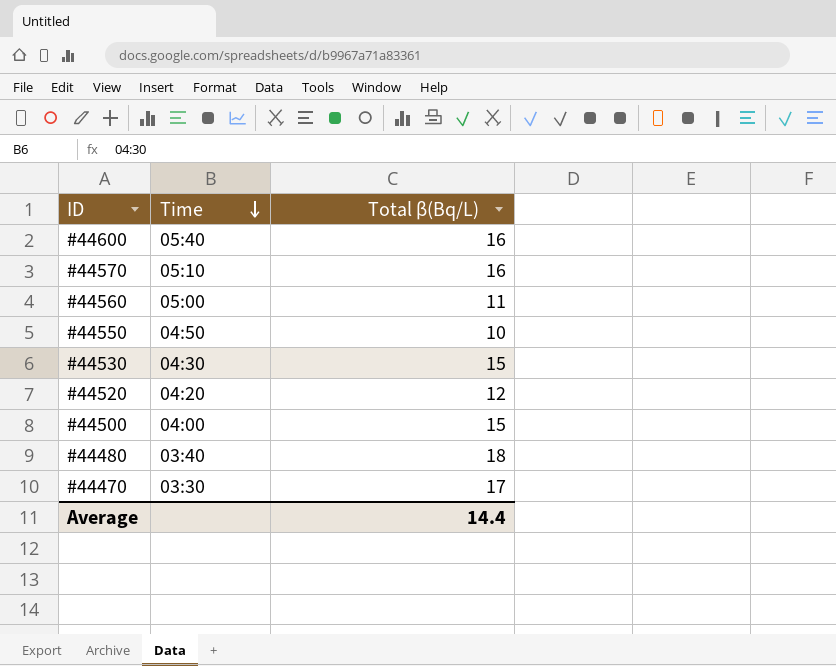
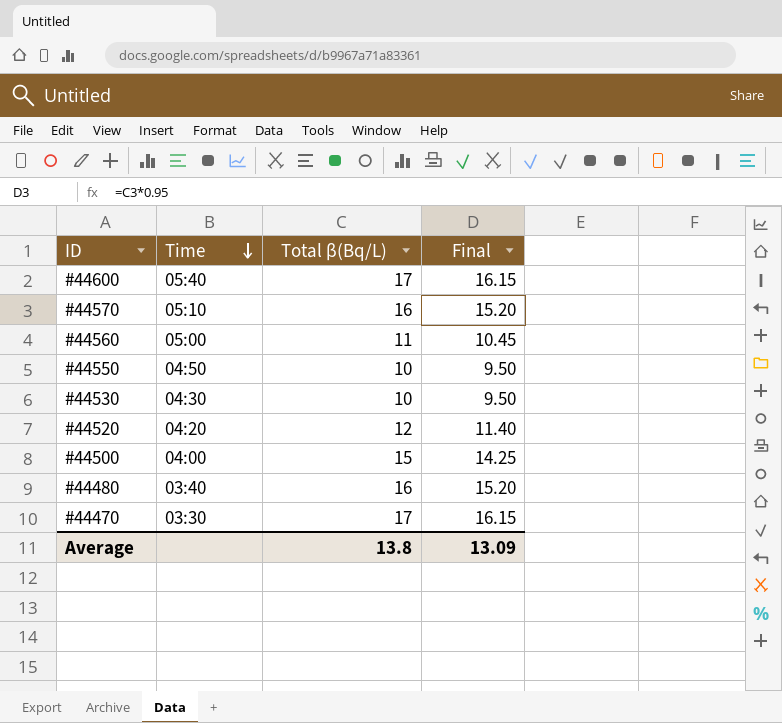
column Final | formula: none -> [Total β(Bq/L)] * 0.95
#44600 | Total β(Bq/L): 16 -> 17
#44530 | Total β(Bq/L): 15 -> 10
#44480 | Total β(Bq/L): 18 -> 16
Average | Total β(Bq/L): 14.4 -> 13.8

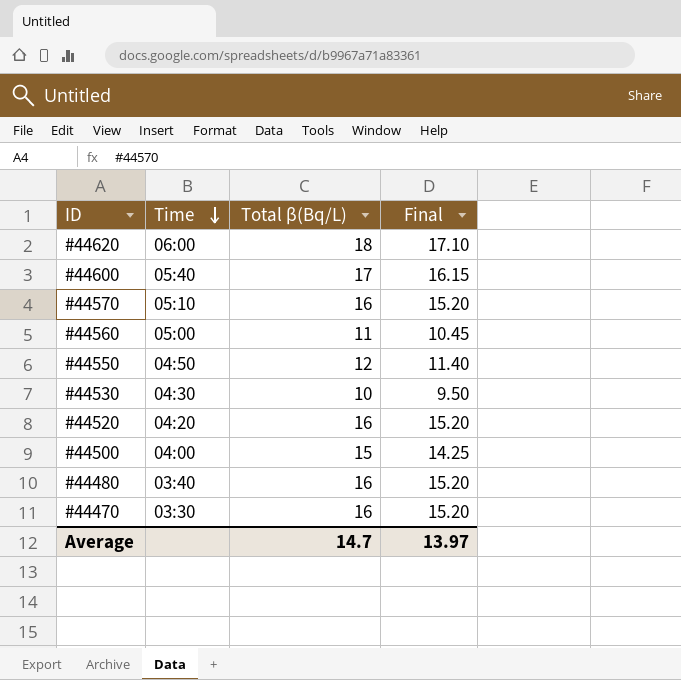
row #44620: none -> 06:00 | 18 | 17.10
#44550 | Total β(Bq/L): 10 -> 12
#44550 | Final: 9.50 -> 11.40
#44520 | Total β(Bq/L): 12 -> 16
#44520 | Final: 11.40 -> 15.20
#44470 | Total β(Bq/L): 17 -> 16
#44470 | Final: 16.15 -> 15.20
Average | Total β(Bq/L): 13.8 -> 14.7
Average | Final: 13.09 -> 13.97

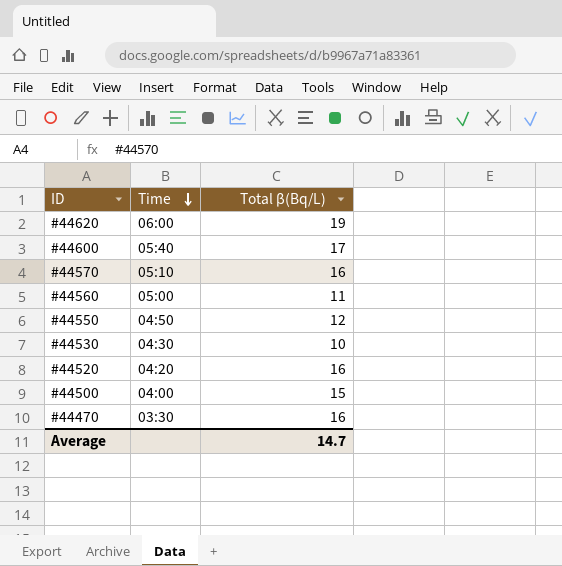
column Final | formula: [Total β(Bq/L)] * 0.95 -> none
row #44480: 03:40 | 16 | 15.20 -> none
#44620 | Total β(Bq/L): 18 -> 19

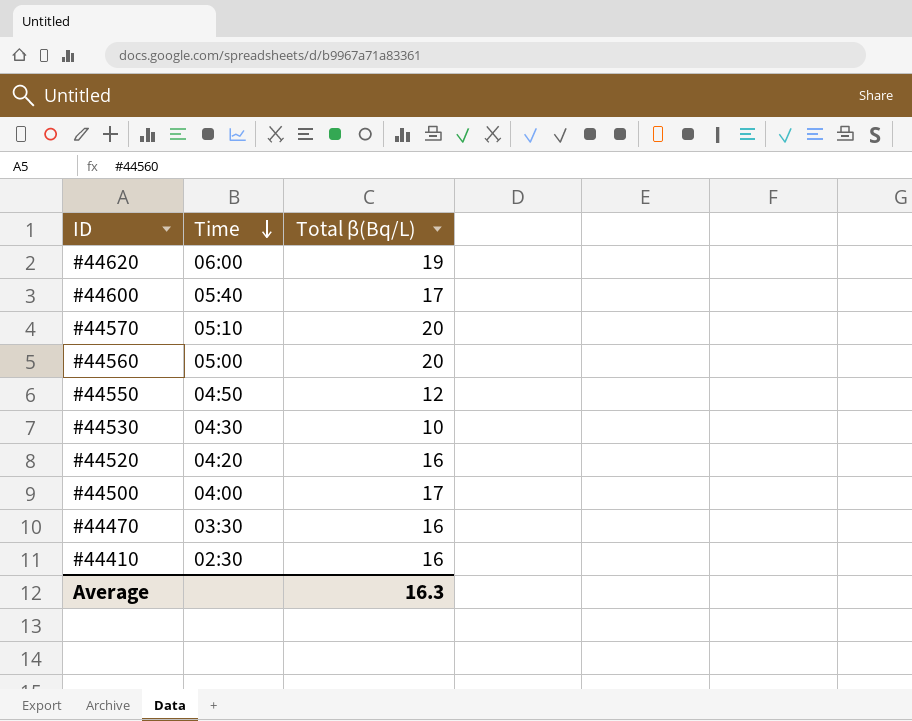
#44570 | Total β(Bq/L): 16 -> 20
#44560 | Total β(Bq/L): 11 -> 20
#44500 | Total β(Bq/L): 15 -> 17
row #44410: none -> 02:30 | 16
Average | Total β(Bq/L): 14.7 -> 16.3

